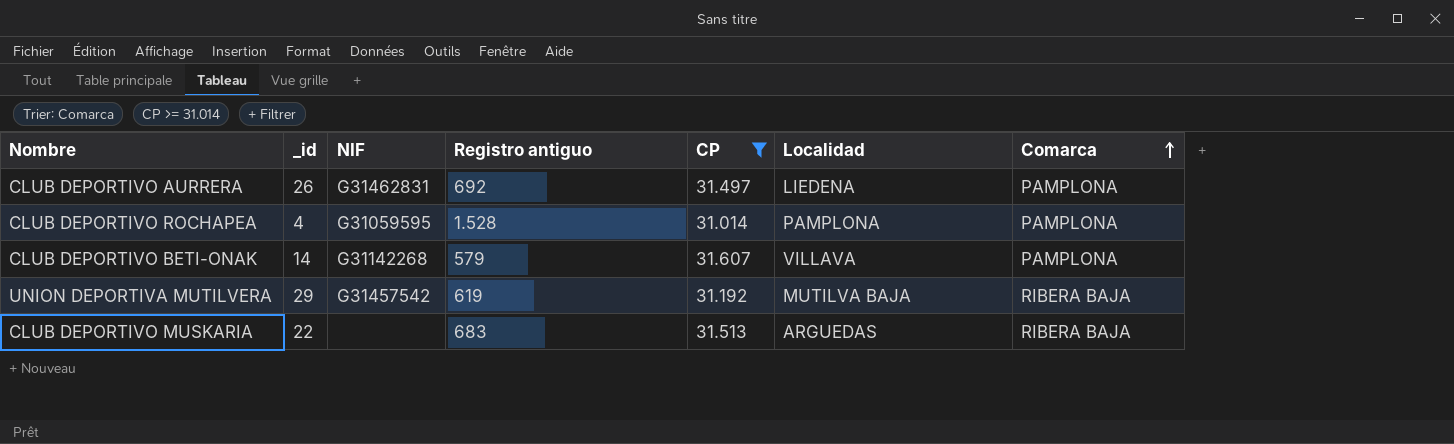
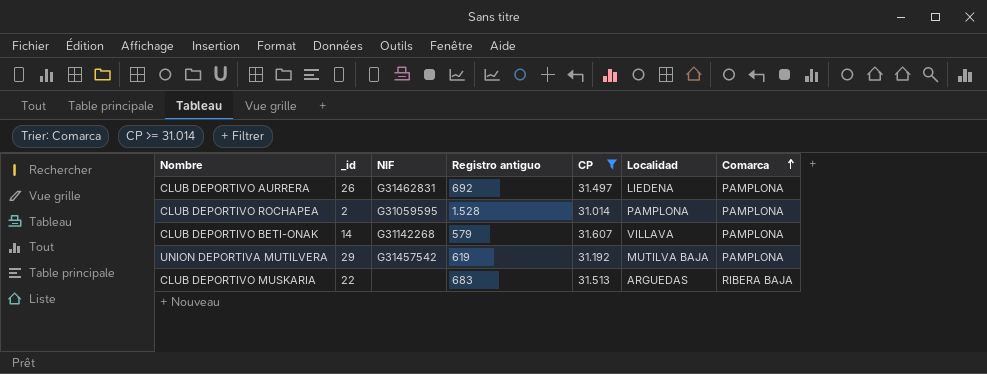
CLUB DEPORTIVO ROCHAPEA | _id: 4 -> 2
UNION DEPORTIVA MUTILVERA | Comarca: RIBERA BAJA -> PAMPLONA

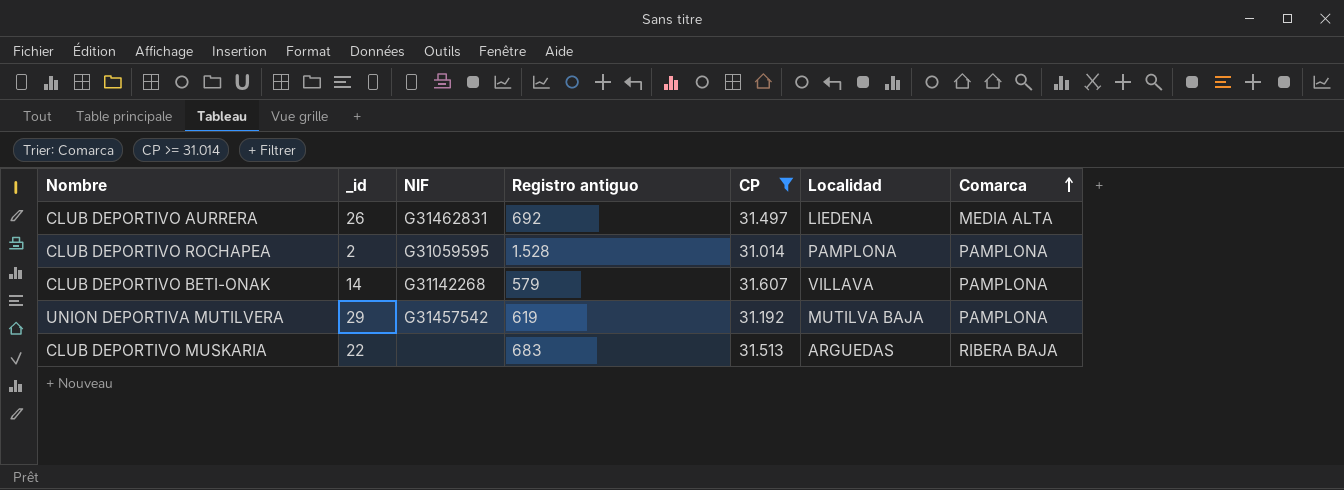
CLUB DEPORTIVO AURRERA | Comarca: PAMPLONA -> MEDIA ALTA

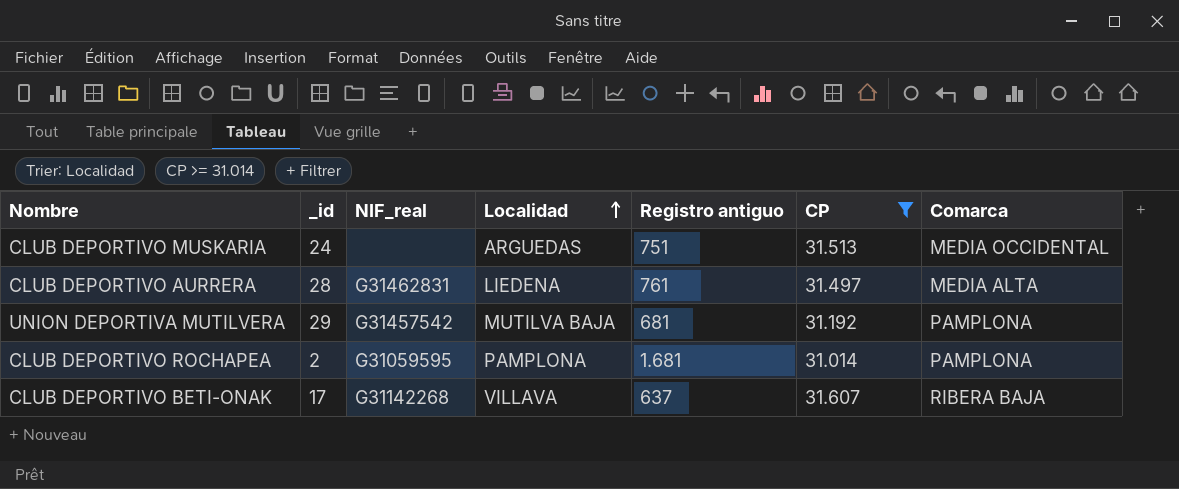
row order: Comarca ascending -> Localidad ascending
column name: NIF -> NIF_real
column Localidad | position: 6 -> 4
CLUB DEPORTIVO MUSKARIA | _id: 22 -> 24
CLUB DEPORTIVO MUSKARIA | Registro antiguo: 683 -> 751
CLUB DEPORTIVO MUSKARIA | Comarca: RIBERA BAJA -> MEDIA OCCIDENTAL
CLUB DEPORTIVO AURRERA | _id: 26 -> 28
CLUB DEPORTIVO AURRERA | Registro antiguo: 692 -> 761
UNION DEPORTIVA MUTILVERA | Registro antiguo: 619 -> 681
CLUB DEPORTIVO ROCHAPEA | Registro antiguo: 1.528 -> 1.681
CLUB DEPORTIVO BETI-ONAK | _id: 14 -> 17
CLUB DEPORTIVO BETI-ONAK | Registro antiguo: 579 -> 637
CLUB DEPORTIVO BETI-ONAK | Comarca: PAMPLONA -> RIBERA BAJA

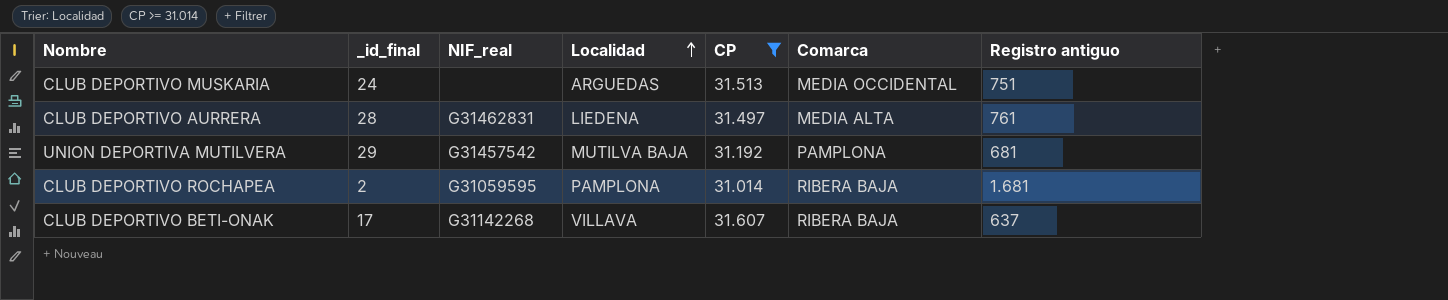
column name: _id -> _id_final
column Registro antiguo | position: 5 -> 7
CLUB DEPORTIVO ROCHAPEA | Comarca: PAMPLONA -> RIBERA BAJA

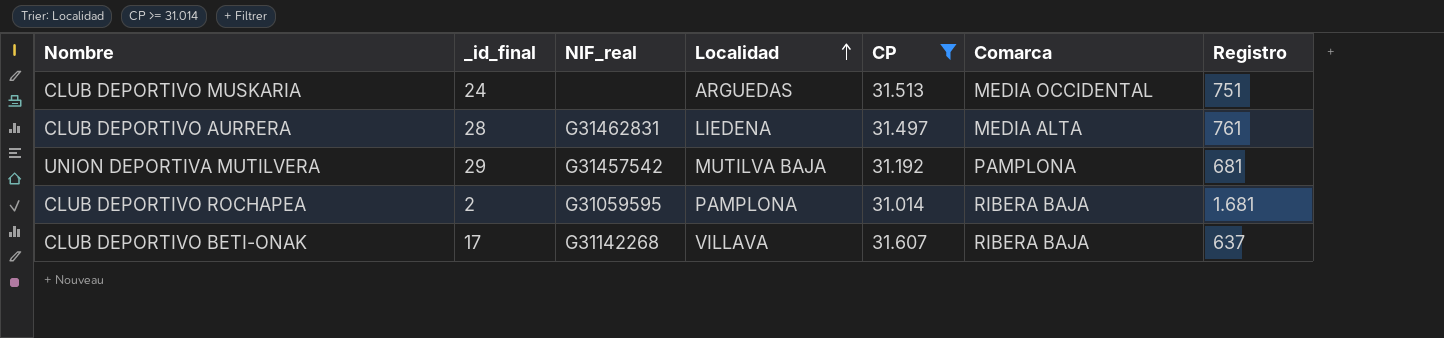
column name: Registro antiguo -> Registro

